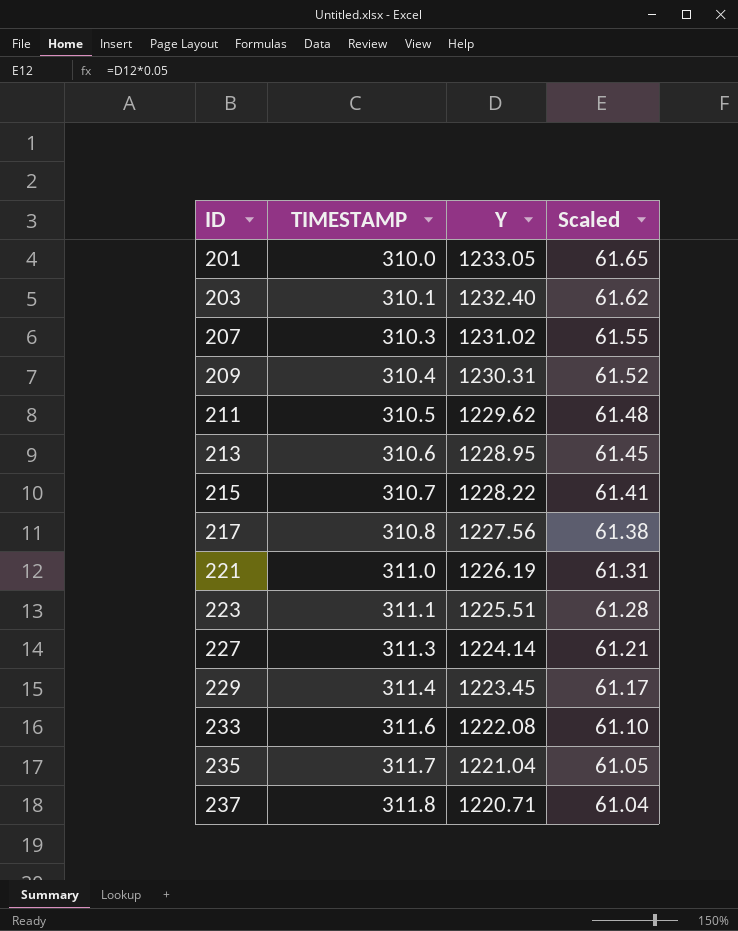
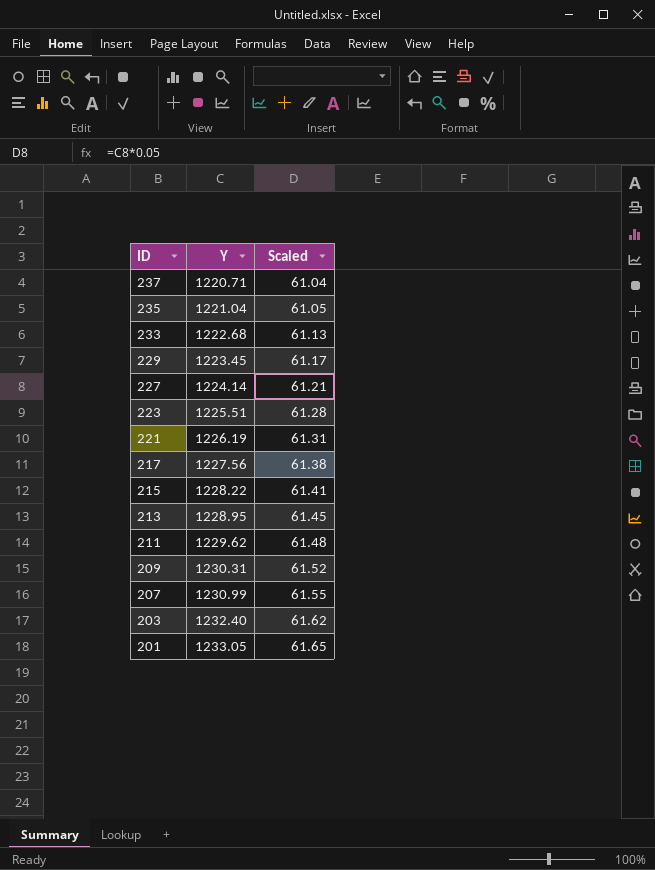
row order: ID ascending -> ID descending
column TIMESTAMP | position: 2 -> none
233 | Y: 1222.08 -> 1222.68
233 | Scaled: 61.10 -> 61.13
207 | Y: 1231.02 -> 1230.99

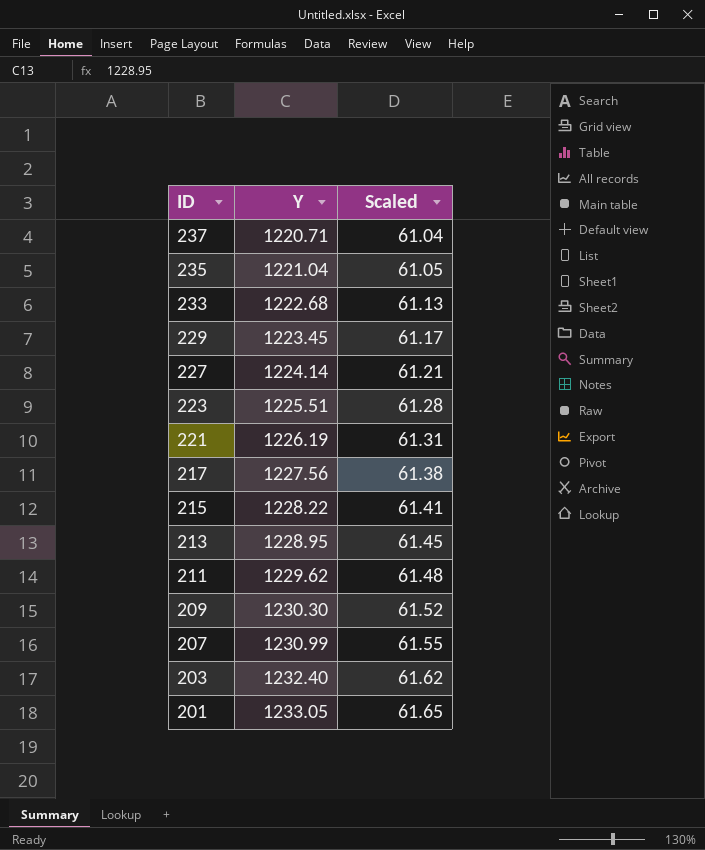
209 | Y: 1230.31 -> 1230.30

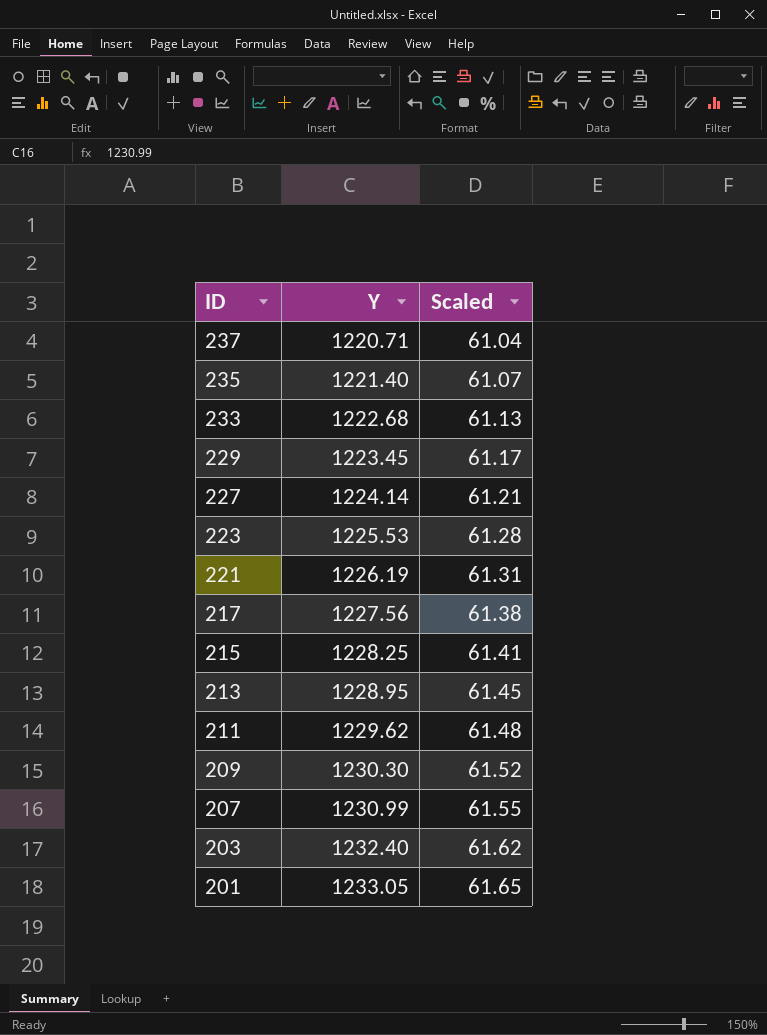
235 | Y: 1221.04 -> 1221.40
235 | Scaled: 61.05 -> 61.07
223 | Y: 1225.51 -> 1225.53
215 | Y: 1228.22 -> 1228.25

